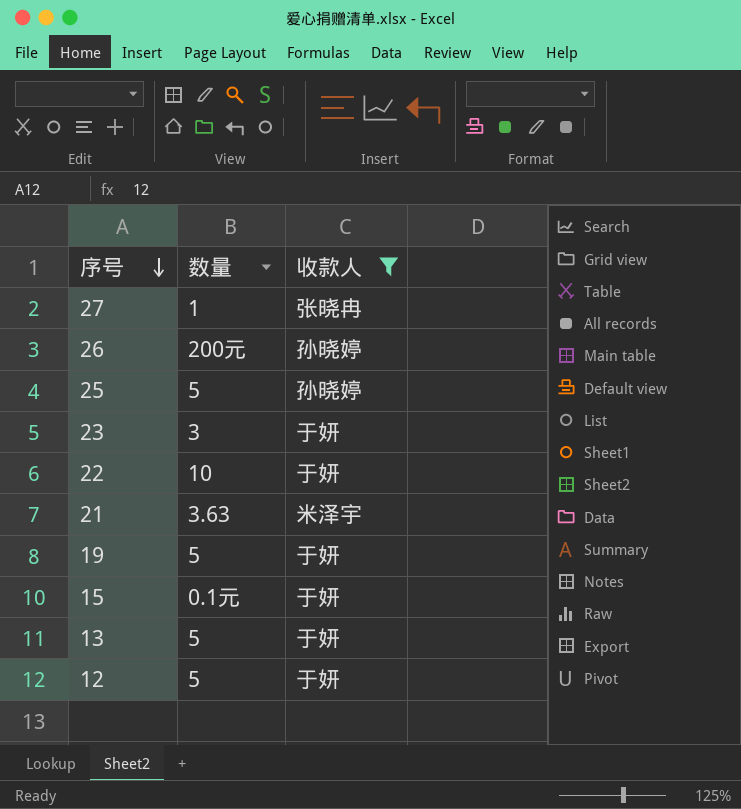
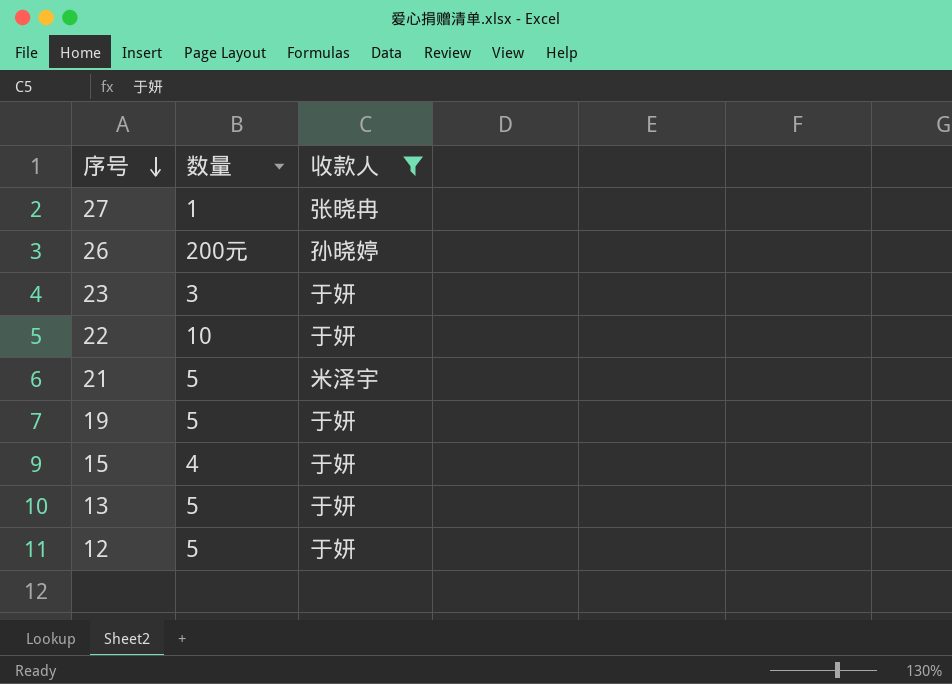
row 25: 5 | 孙晓婷 -> none
21 | 数量: 3.63 -> 5
15 | 数量: 0.1元 -> 4

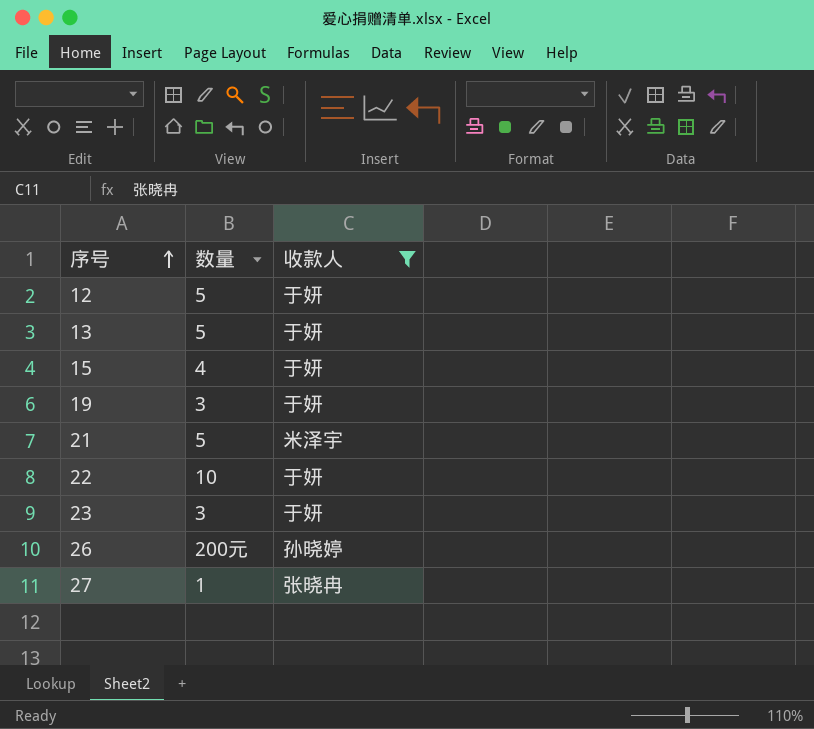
row order: 序号 descending -> 序号 ascending
19 | 数量: 5 -> 3

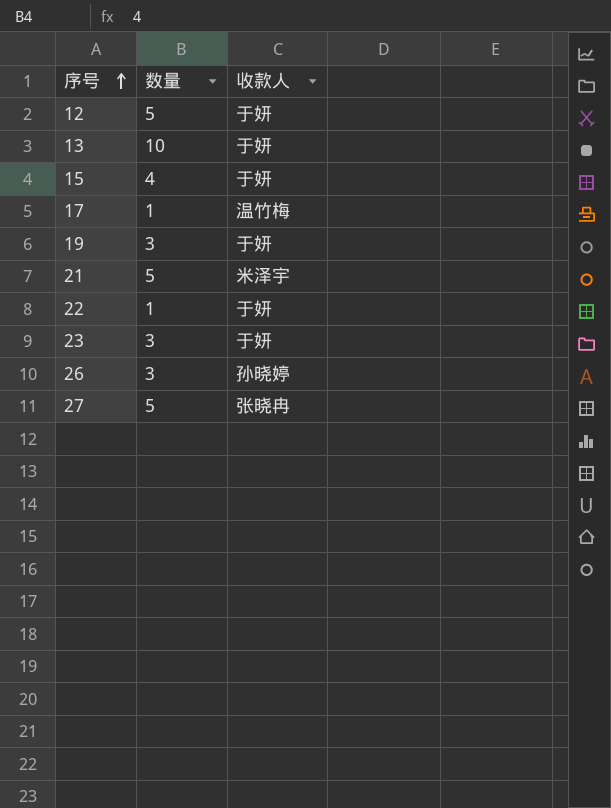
filter: 收款人 != 温竹梅 -> none
13 | 数量: 5 -> 10
22 | 数量: 10 -> 1
26 | 数量: 200元 -> 3
27 | 数量: 1 -> 5

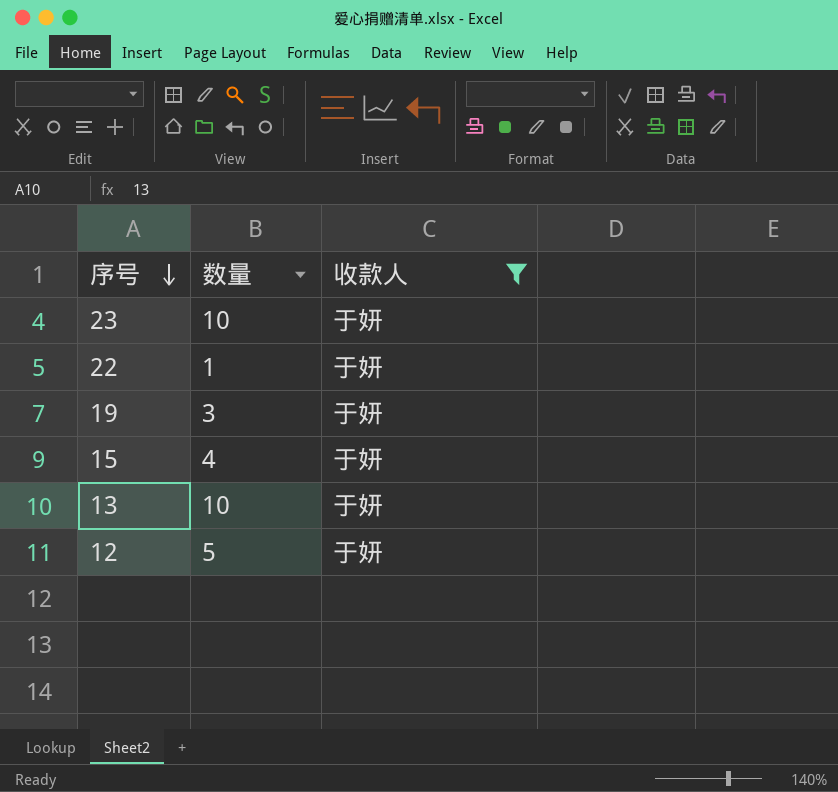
filter: none -> 收款人 = 于妍
row order: 序号 ascending -> 序号 descending
23 | 数量: 3 -> 10

